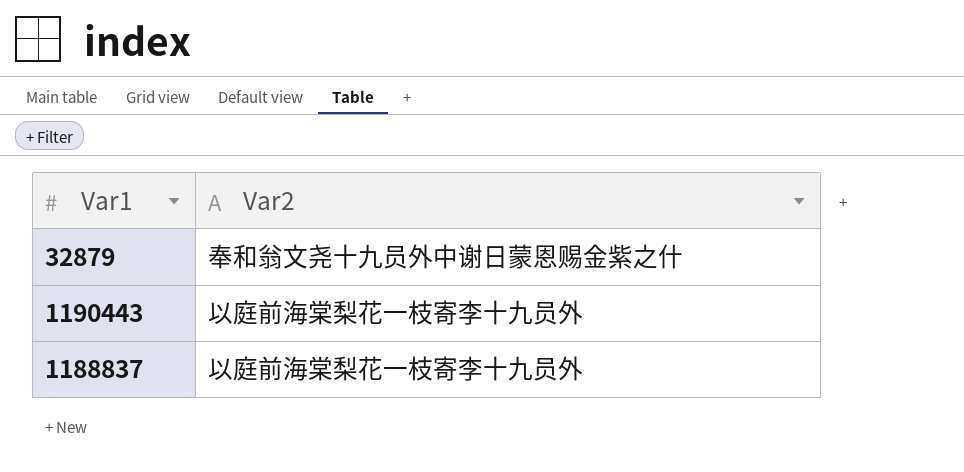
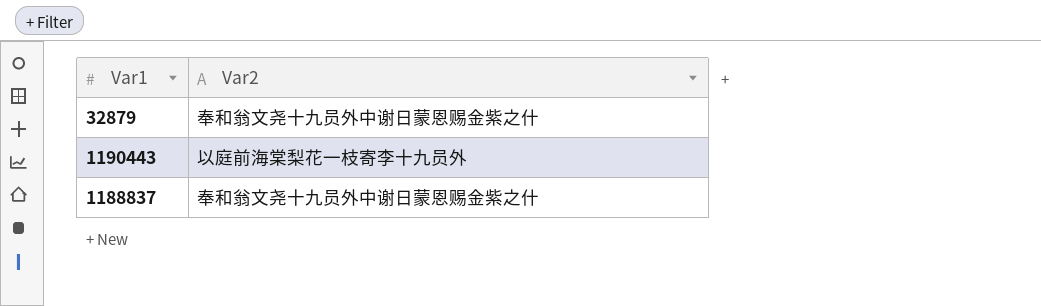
1188837 | Var2: 以庭前海棠梨花一枝寄李十九员外 -> 奉和翁文尧十九员外中谢日蒙恩赐金紫之什

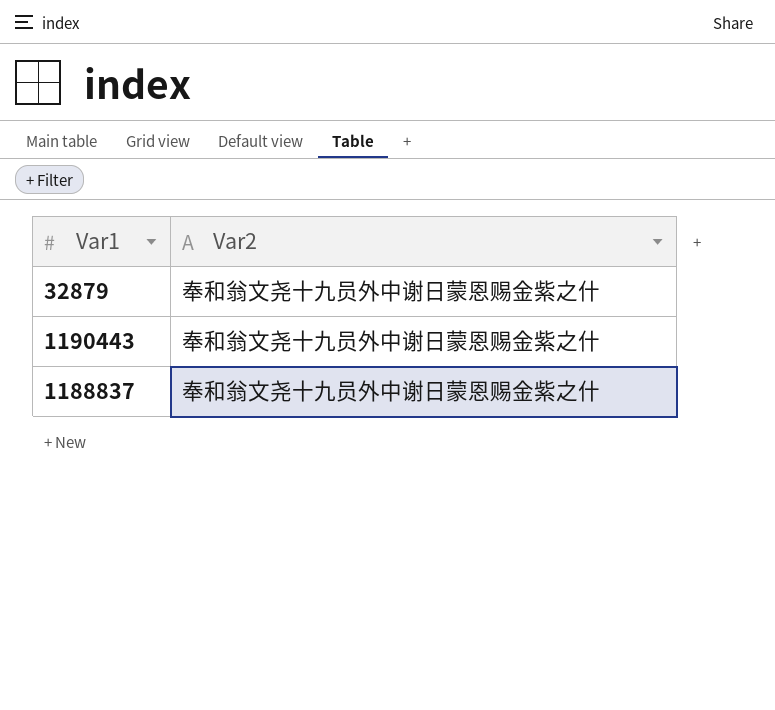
1190443 | Var2: 以庭前海棠梨花一枝寄李十九员外 -> 奉和翁文尧十九员外中谢日蒙恩赐金紫之什

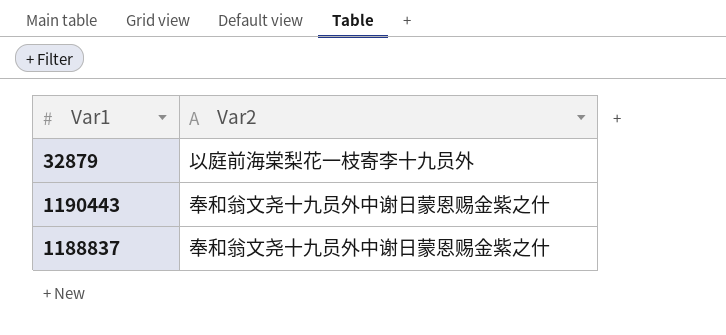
32879 | Var2: 奉和翁文尧十九员外中谢日蒙恩赐金紫之什 -> 以庭前海棠梨花一枝寄李十九员外

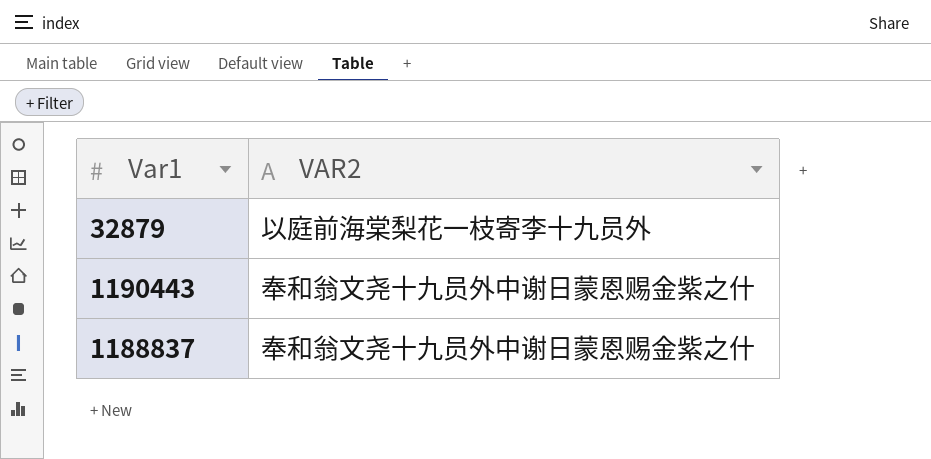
column name: Var2 -> VAR2

